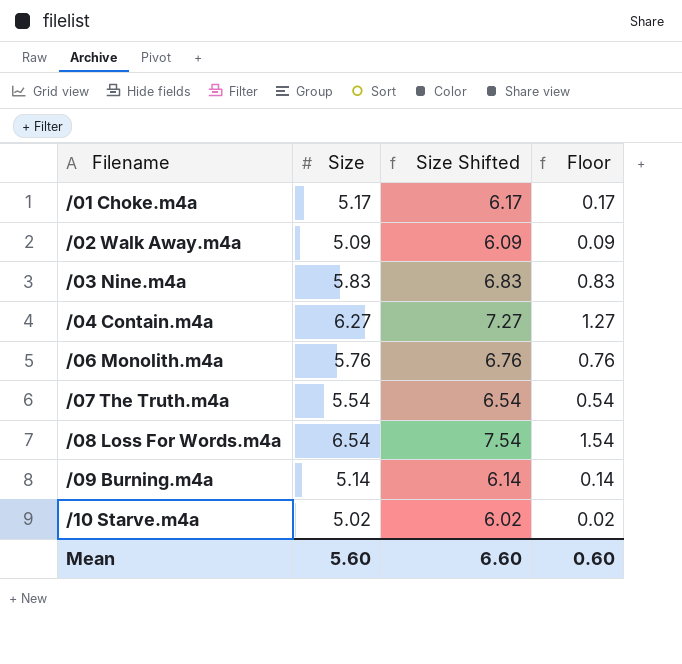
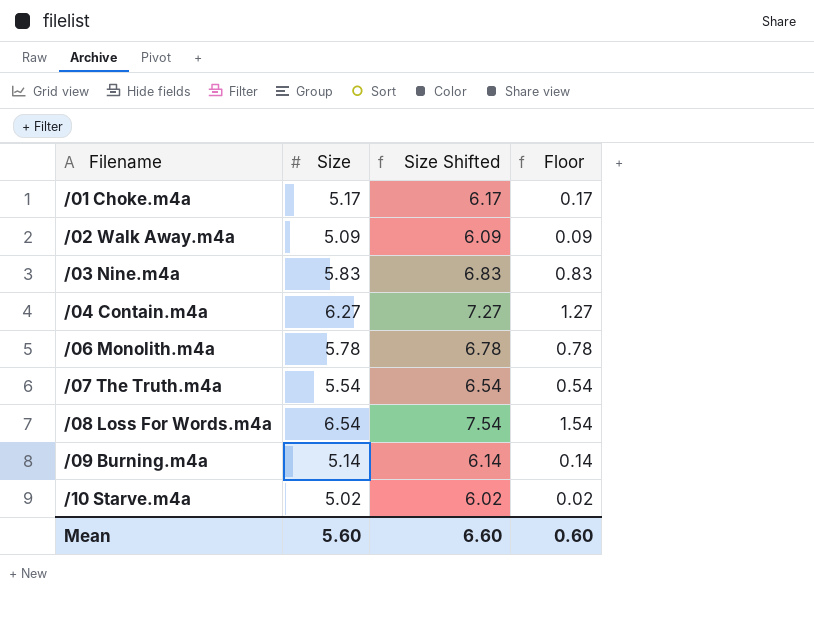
/06 Monolith.m4a | Size: 5.76 -> 5.78
/06 Monolith.m4a | Size Shifted: 6.76 -> 6.78
/06 Monolith.m4a | Floor: 0.76 -> 0.78

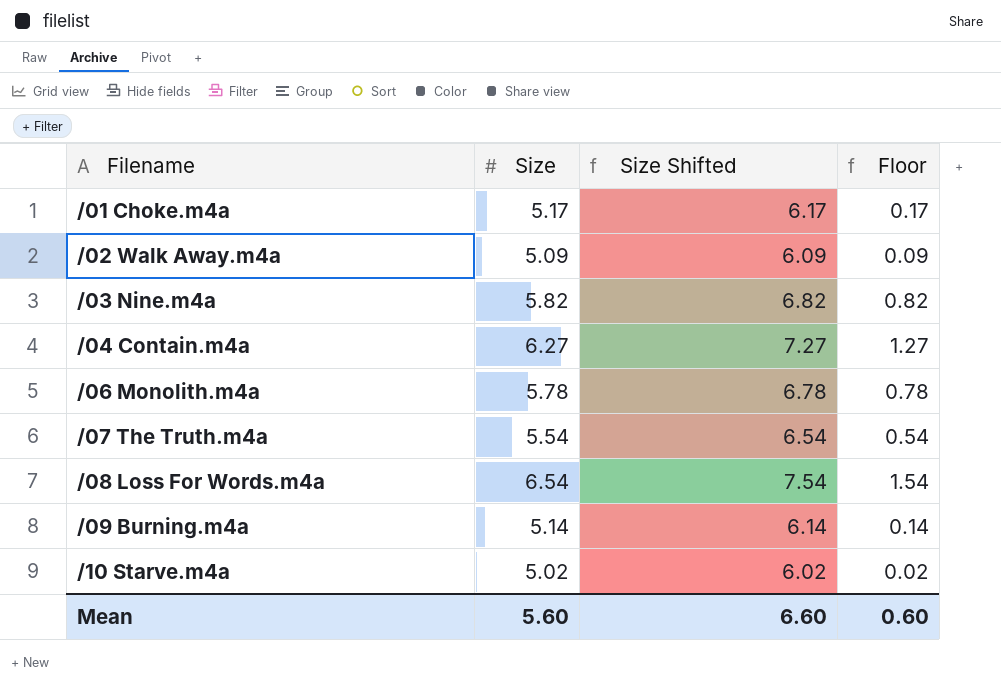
/03 Nine.m4a | Size: 5.83 -> 5.82
/03 Nine.m4a | Size Shifted: 6.83 -> 6.82
/03 Nine.m4a | Floor: 0.83 -> 0.82

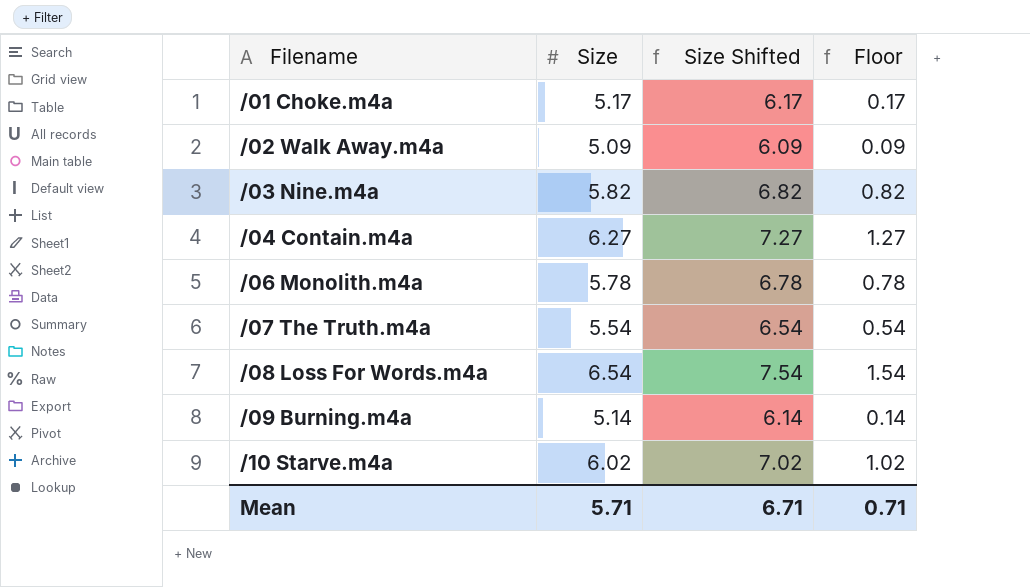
/10 Starve.m4a | Size: 5.02 -> 6.02
/10 Starve.m4a | Size Shifted: 6.02 -> 7.02
/10 Starve.m4a | Floor: 0.02 -> 1.02
Mean | Size: 5.60 -> 5.71
Mean | Size Shifted: 6.60 -> 6.71
Mean | Floor: 0.60 -> 0.71

